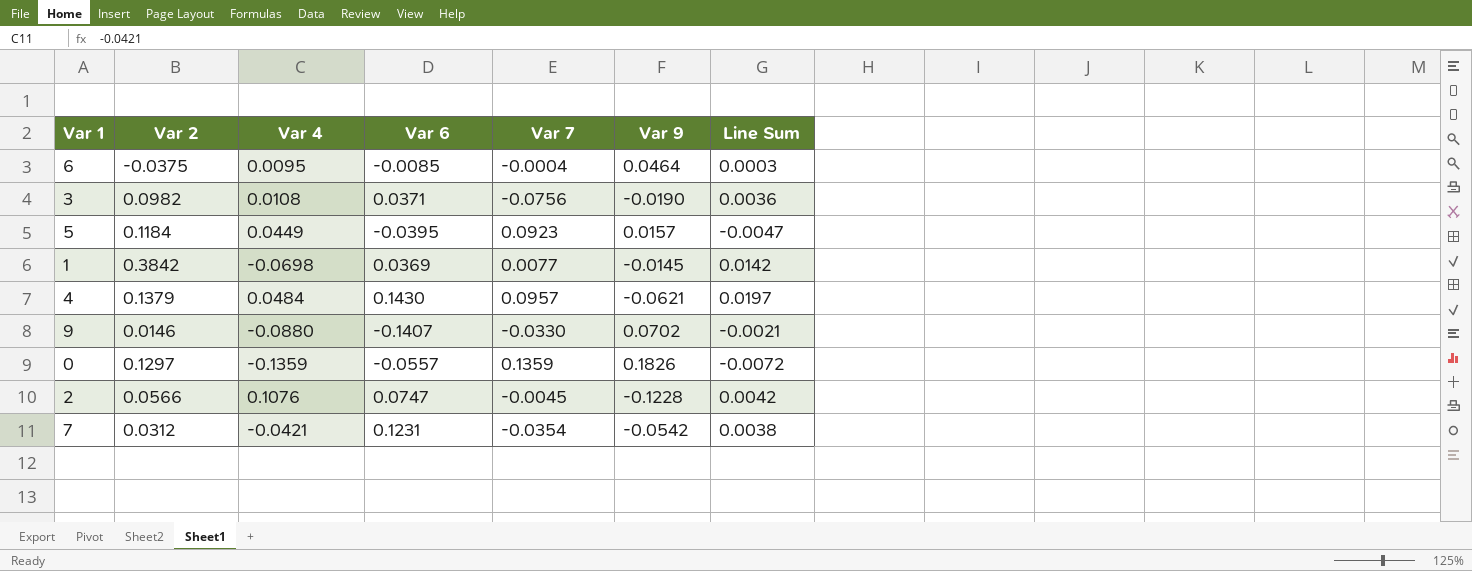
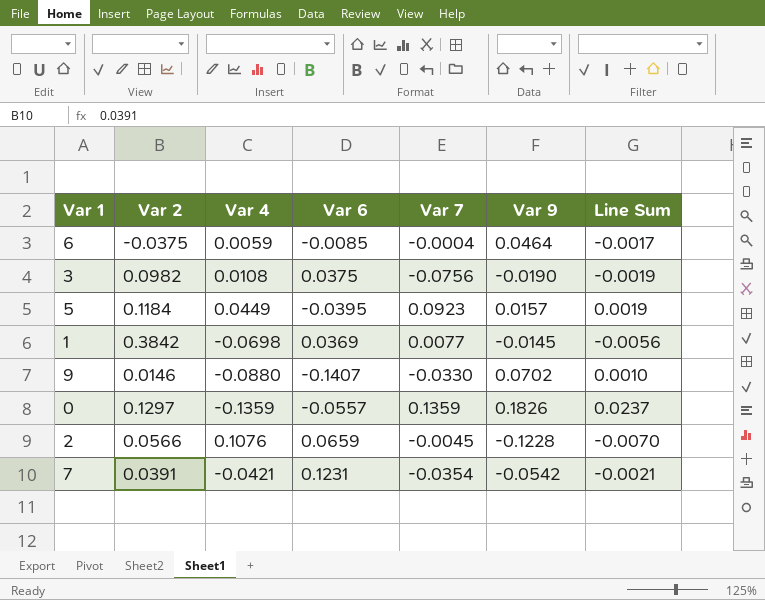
column Line Sum | formula: [Var 2] * [Var 6] -> [Var 2] * [Var 9]
row 4: 0.1379 | 0.0484 | 0.1430 | 0.0957 | -0.0621 | 0.0197 -> none
6 | Var 4: 0.0095 -> 0.0059
3 | Var 6: 0.0371 -> 0.0375
2 | Var 6: 0.0747 -> 0.0659
7 | Var 2: 0.0312 -> 0.0391

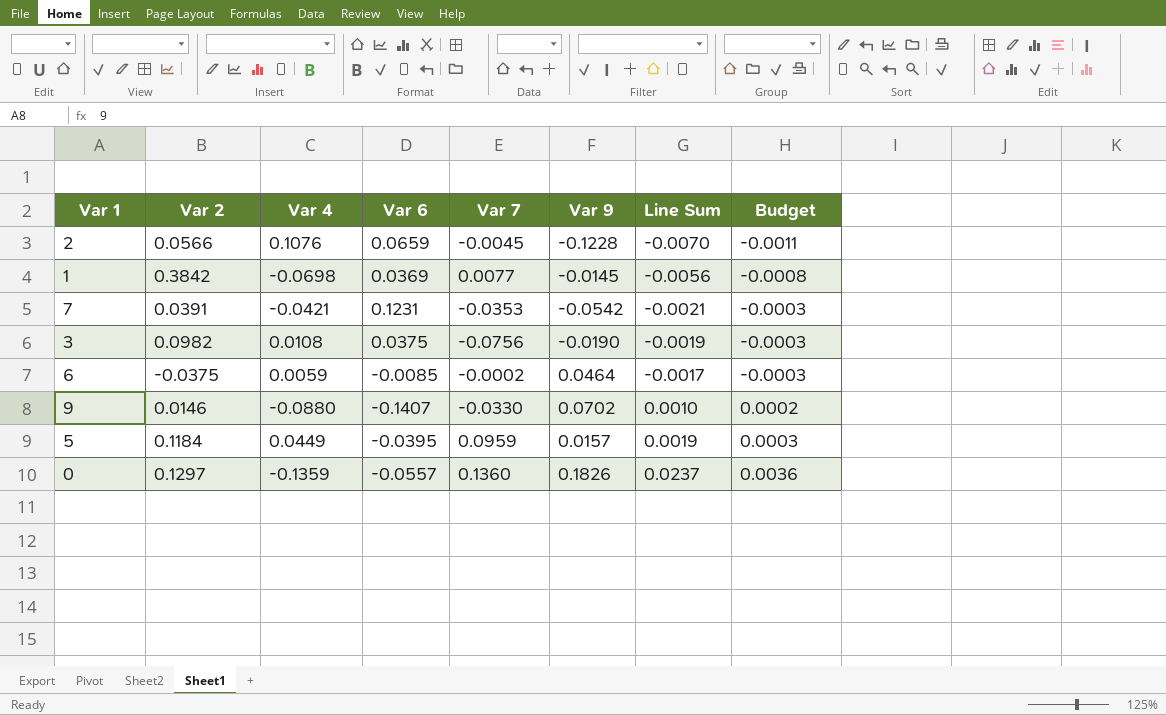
row order: none -> Line Sum ascending
column Budget | formula: none -> [Line Sum] * 0.15
7 | Var 7: -0.0354 -> -0.0353
6 | Var 7: -0.0004 -> -0.0002
5 | Var 7: 0.0923 -> 0.0959
0 | Var 7: 0.1359 -> 0.1360

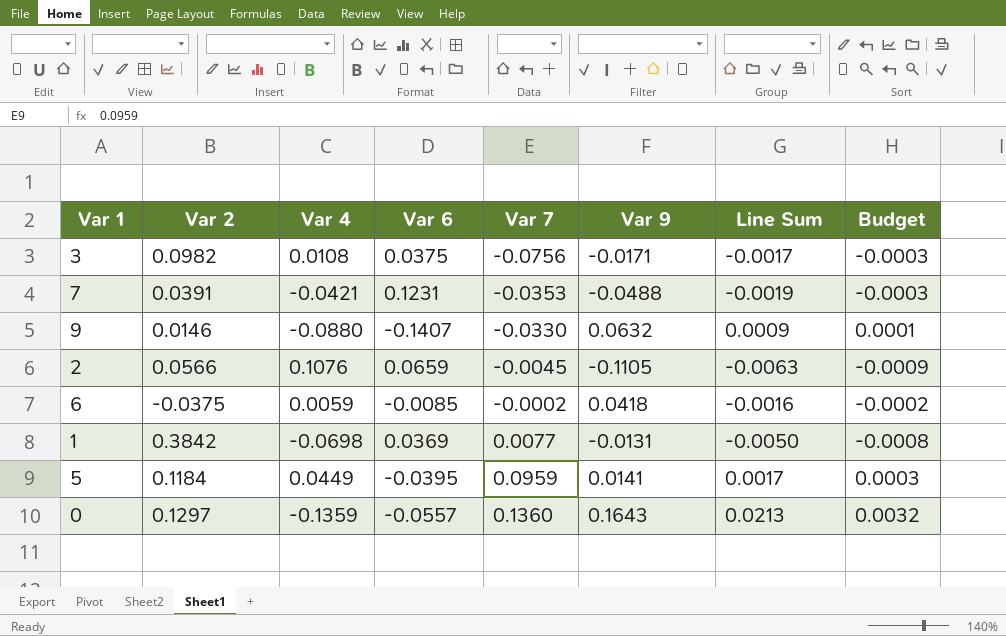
row order: Line Sum ascending -> Var 7 ascending
3 | Var 9: -0.0190 -> -0.0171
3 | Line Sum: -0.0019 -> -0.0017
7 | Var 9: -0.0542 -> -0.0488
7 | Line Sum: -0.0021 -> -0.0019
9 | Var 9: 0.0702 -> 0.0632
9 | Line Sum: 0.0010 -> 0.0009
9 | Budget: 0.0002 -> 0.0001
2 | Var 9: -0.1228 -> -0.1105
2 | Line Sum: -0.0070 -> -0.0063
2 | Budget: -0.0011 -> -0.0009
6 | Var 9: 0.0464 -> 0.0418
6 | Line Sum: -0.0017 -> -0.0016
6 | Budget: -0.0003 -> -0.0002
1 | Var 9: -0.0145 -> -0.0131
1 | Line Sum: -0.0056 -> -0.0050
5 | Var 9: 0.0157 -> 0.0141
5 | Line Sum: 0.0019 -> 0.0017
0 | Var 9: 0.1826 -> 0.1643
0 | Line Sum: 0.0237 -> 0.0213
0 | Budget: 0.0036 -> 0.0032

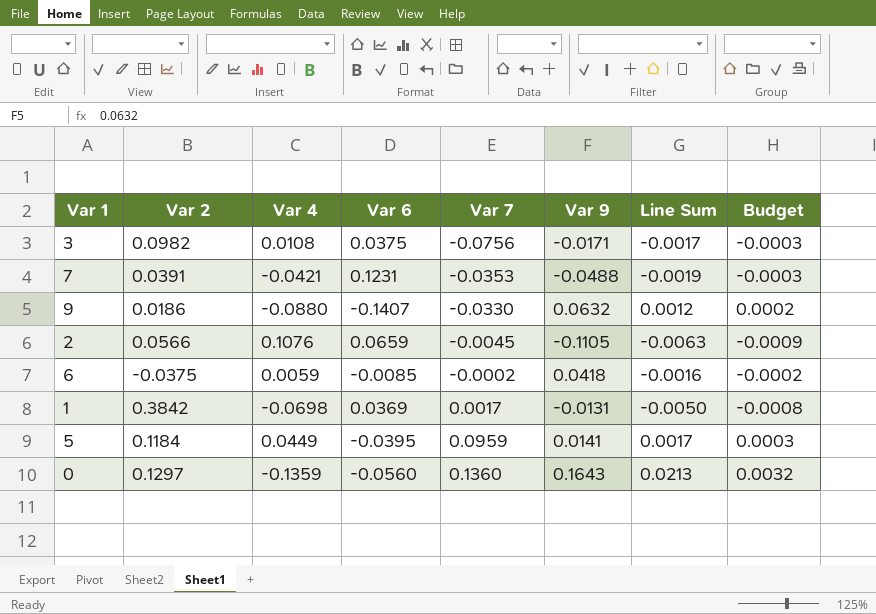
9 | Var 2: 0.0146 -> 0.0186
9 | Line Sum: 0.0009 -> 0.0012
9 | Budget: 0.0001 -> 0.0002
1 | Var 7: 0.0077 -> 0.0017
0 | Var 6: -0.0557 -> -0.0560

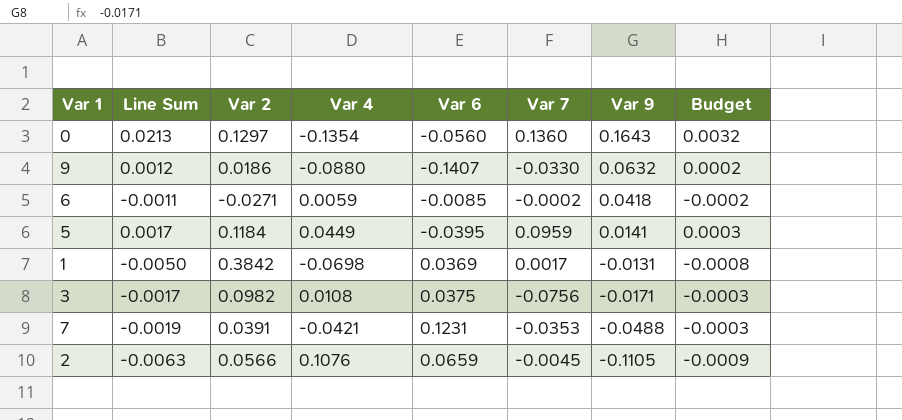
row order: Var 7 ascending -> Var 9 descending
column Line Sum | position: 7 -> 2
0 | Var 4: -0.1359 -> -0.1354
6 | Line Sum: -0.0016 -> -0.0011
6 | Var 2: -0.0375 -> -0.0271

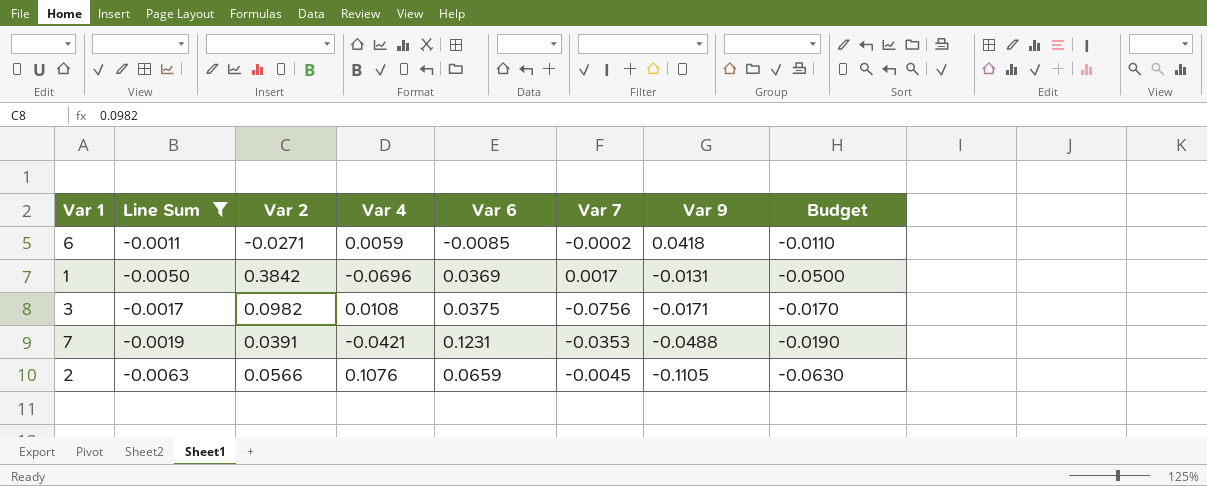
filter: none -> Line Sum <= -0.0011
column Budget | formula: [Line Sum] * 0.15 -> [Line Sum] * 10
1 | Var 4: -0.0698 -> -0.0696

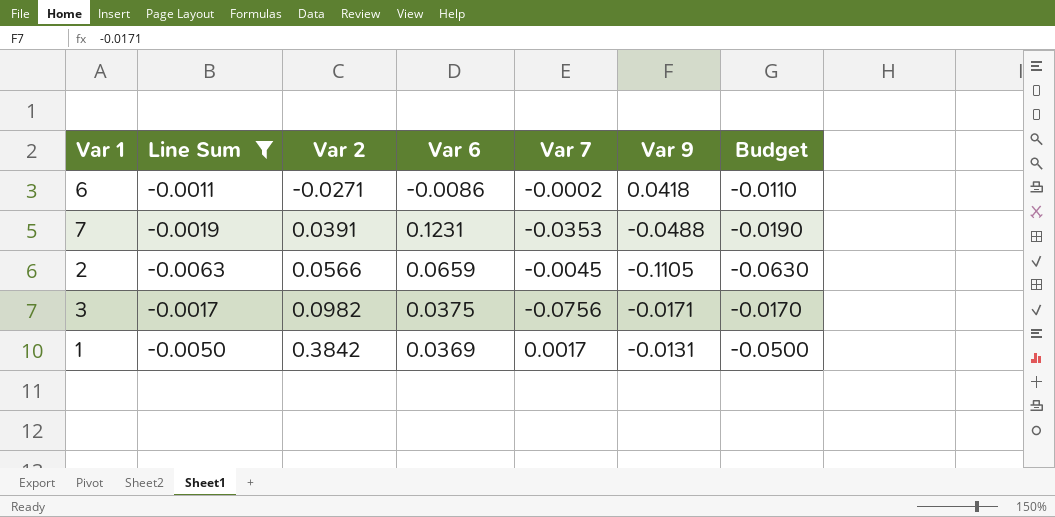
row order: Var 9 descending -> Var 2 ascending
column Var 4 | position: 4 -> none
6 | Var 6: -0.0085 -> -0.0086

